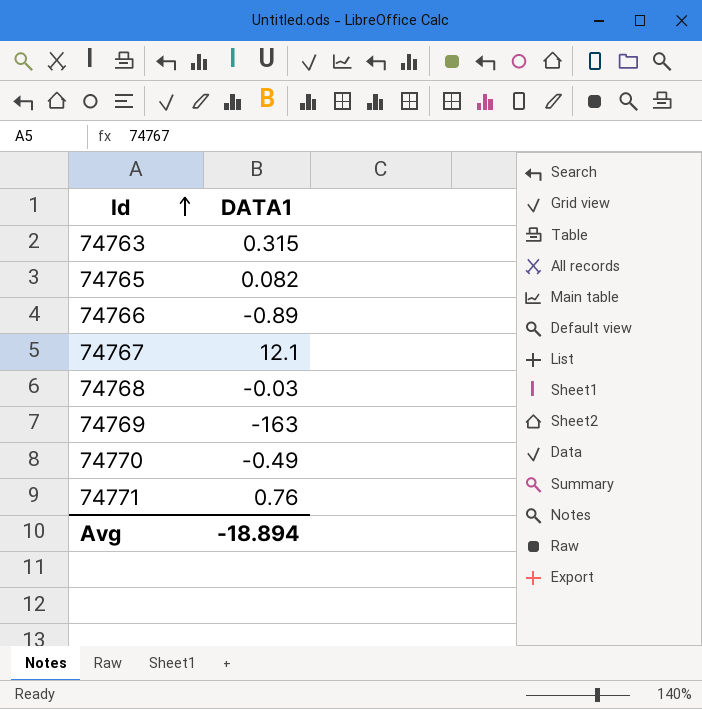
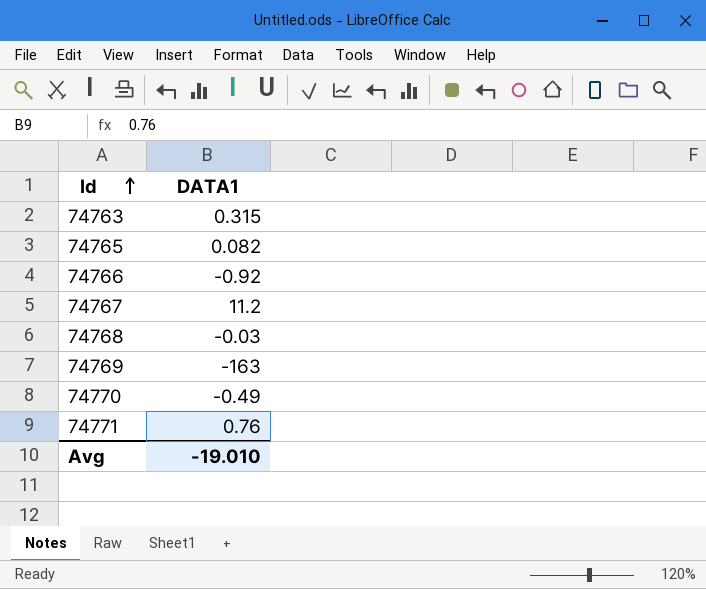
74766 | DATA1: -0.89 -> -0.92
74767 | DATA1: 12.1 -> 11.2
Avg | DATA1: -18.894 -> -19.010

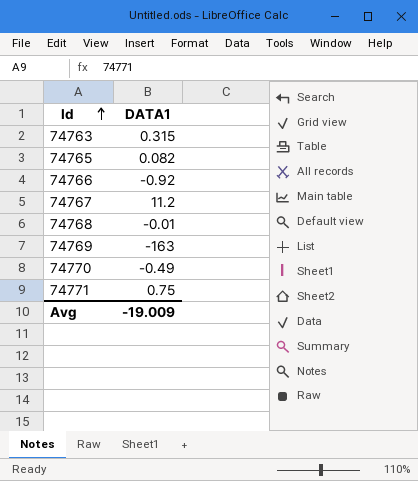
74768 | DATA1: -0.03 -> -0.01
74771 | DATA1: 0.76 -> 0.75
Avg | DATA1: -19.010 -> -19.009

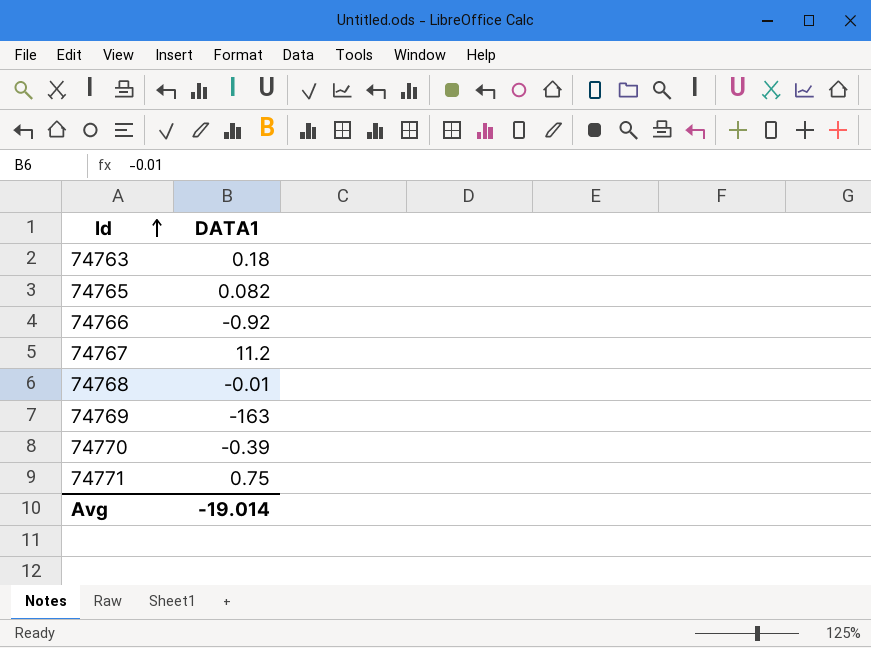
74763 | DATA1: 0.315 -> 0.18
74770 | DATA1: -0.49 -> -0.39
Avg | DATA1: -19.009 -> -19.014

